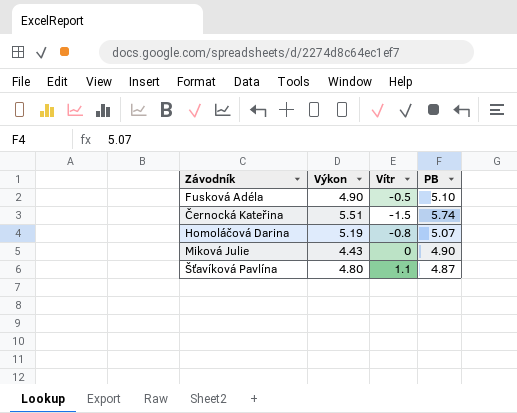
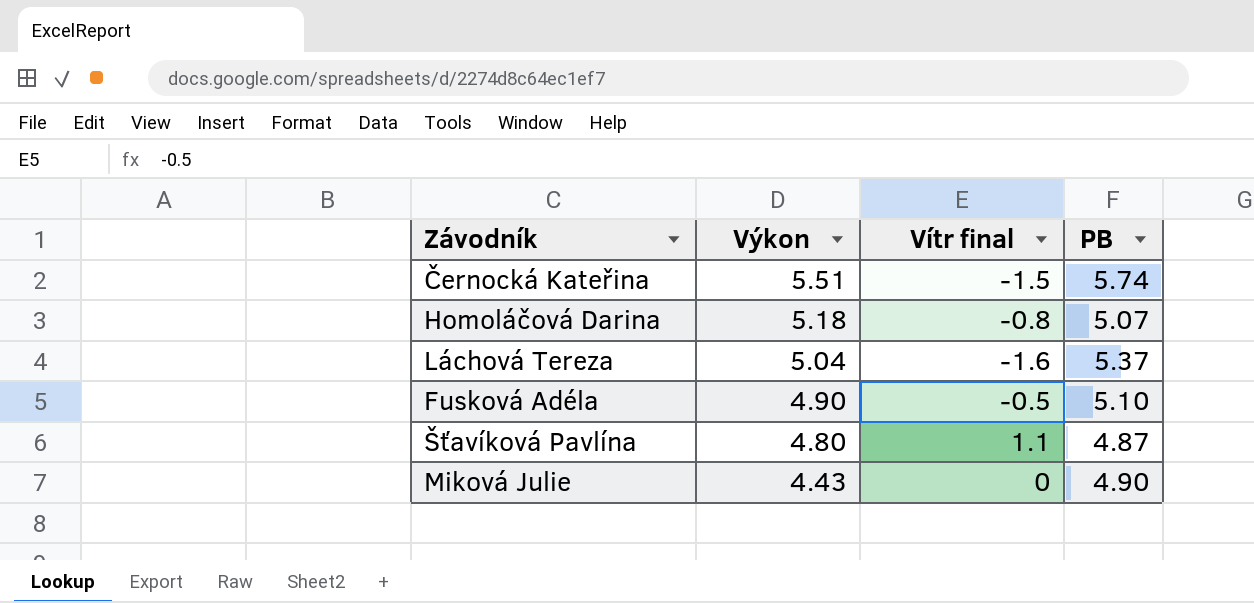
row order: none -> Výkon descending
column name: Vítr -> Vítr final
Homoláčová Darina | Výkon: 5.19 -> 5.18
row Láchová Tereza: none -> 5.04 | -1.6 | 5.37

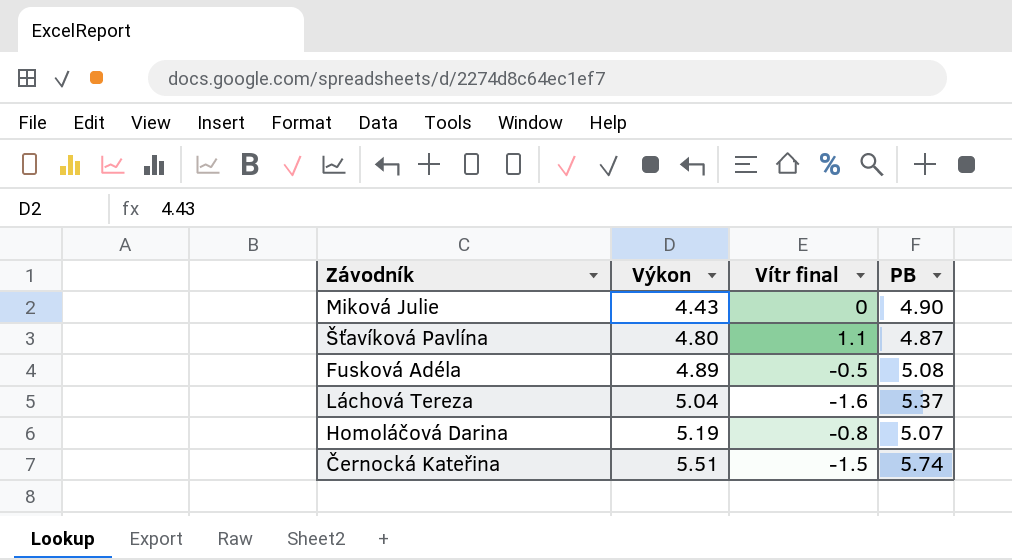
row order: Výkon descending -> Výkon ascending
Fusková Adéla | Výkon: 4.90 -> 4.89
Fusková Adéla | PB: 5.10 -> 5.08
Homoláčová Darina | Výkon: 5.18 -> 5.19

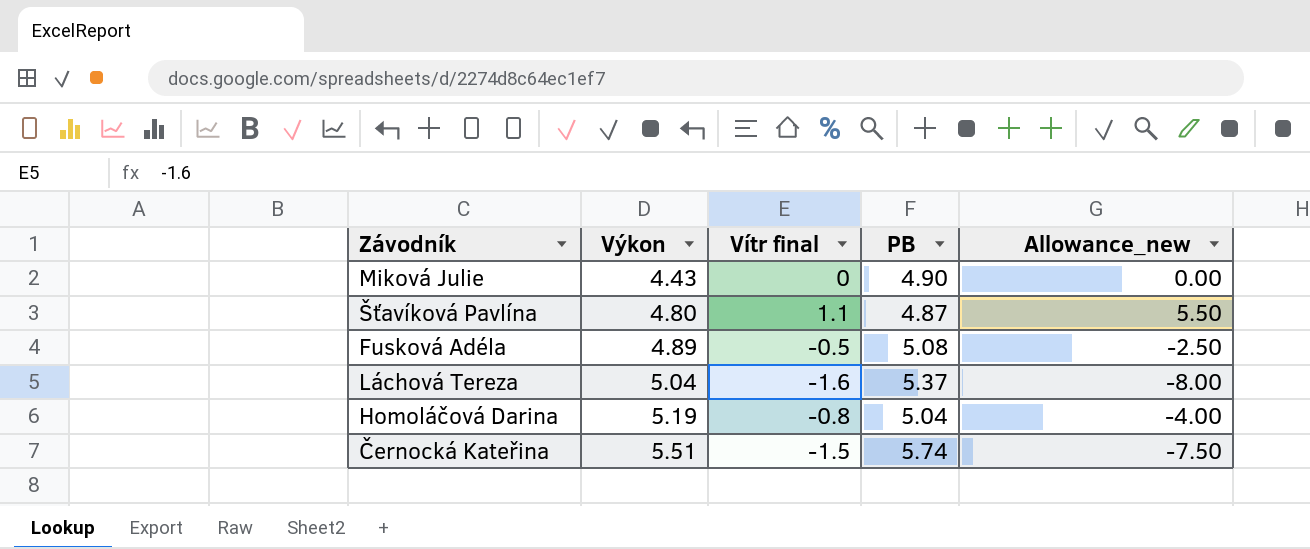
column Allowance_new | formula: none -> [Vítr final] * 5
Homoláčová Darina | PB: 5.07 -> 5.04

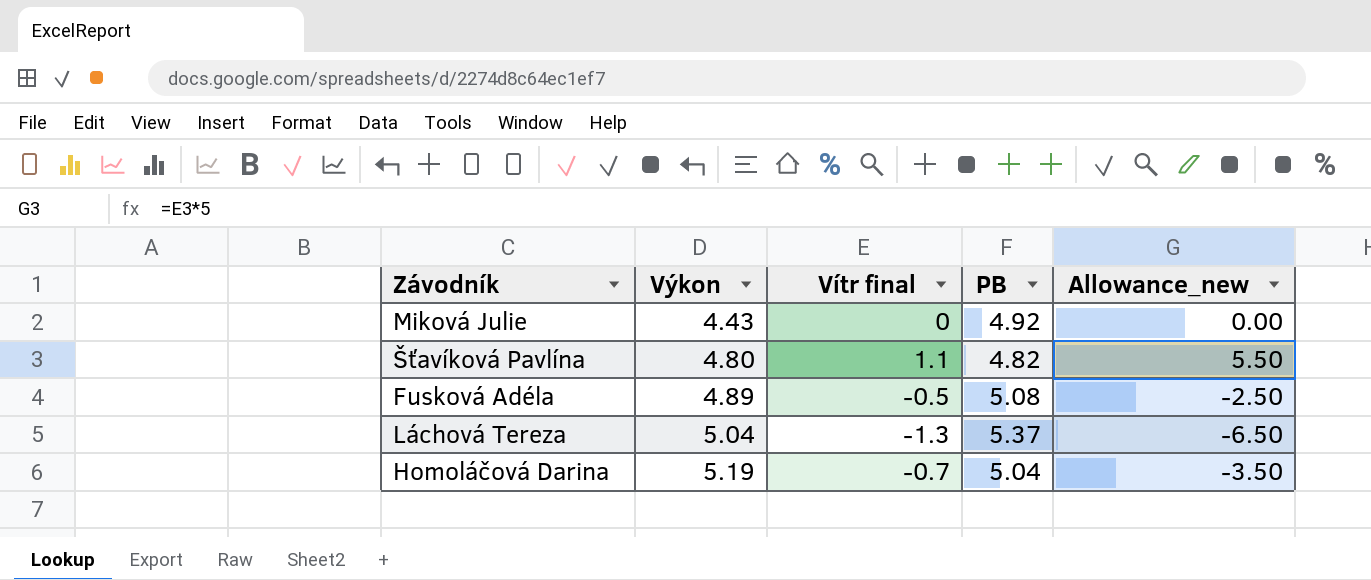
row Černocká Kateřina: 5.51 | -1.5 | 5.74 | -7.50 -> none
Miková Julie | PB: 4.90 -> 4.92
Šťavíková Pavlína | PB: 4.87 -> 4.82
Láchová Tereza | Vítr final: -1.6 -> -1.3
Láchová Tereza | Allowance_new: -8.00 -> -6.50
Homoláčová Darina | Vítr final: -0.8 -> -0.7
Homoláčová Darina | Allowance_new: -4.00 -> -3.50

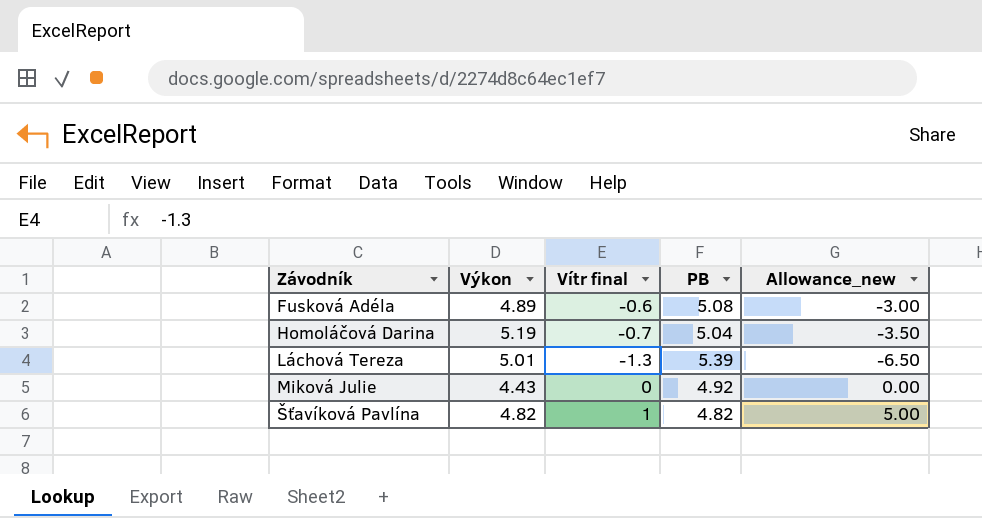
row order: Výkon ascending -> Závodník ascending
Fusková Adéla | Vítr final: -0.5 -> -0.6
Fusková Adéla | Allowance_new: -2.50 -> -3.00
Láchová Tereza | Výkon: 5.04 -> 5.01
Láchová Tereza | PB: 5.37 -> 5.39
Šťavíková Pavlína | Výkon: 4.80 -> 4.82
Šťavíková Pavlína | Vítr final: 1.1 -> 1
Šťavíková Pavlína | Allowance_new: 5.50 -> 5.00

